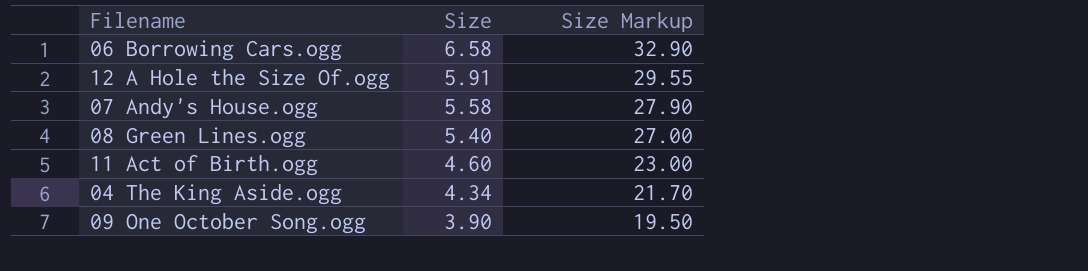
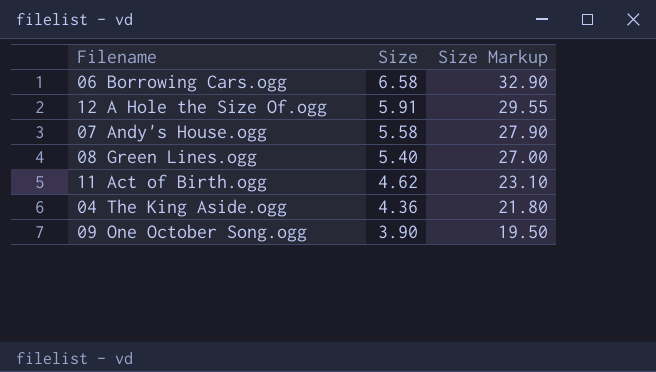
11 Act of Birth.ogg | Size: 4.60 -> 4.62
11 Act of Birth.ogg | Size Markup: 23.00 -> 23.10
04 The King Aside.ogg | Size: 4.34 -> 4.36
04 The King Aside.ogg | Size Markup: 21.70 -> 21.80

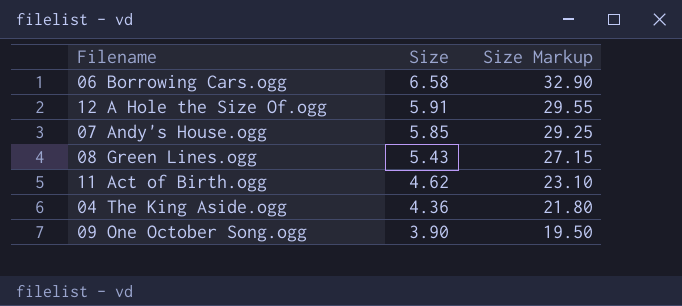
07 Andy's House.ogg | Size: 5.58 -> 5.85
07 Andy's House.ogg | Size Markup: 27.90 -> 29.25
08 Green Lines.ogg | Size: 5.40 -> 5.43
08 Green Lines.ogg | Size Markup: 27.00 -> 27.15

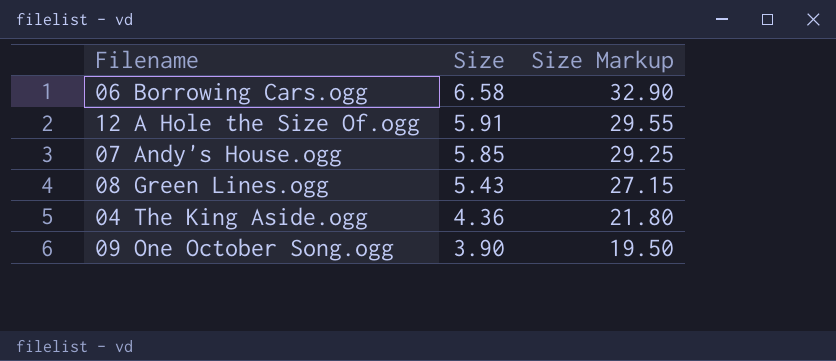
row 11 Act of Birth.ogg: 4.62 | 23.10 -> none

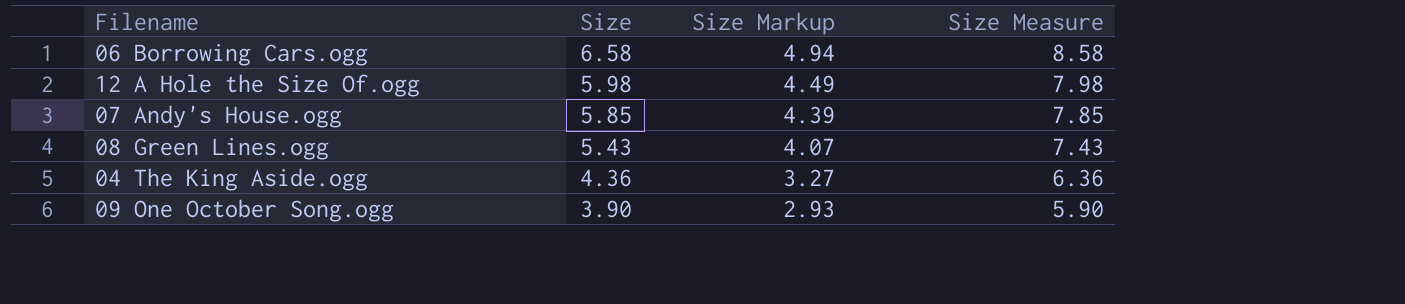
column Size Markup | formula: [Size] * 5 -> [Size] * 0.75
column Size Measure | formula: none -> [Size] + 2
12 A Hole the Size Of.ogg | Size: 5.91 -> 5.98

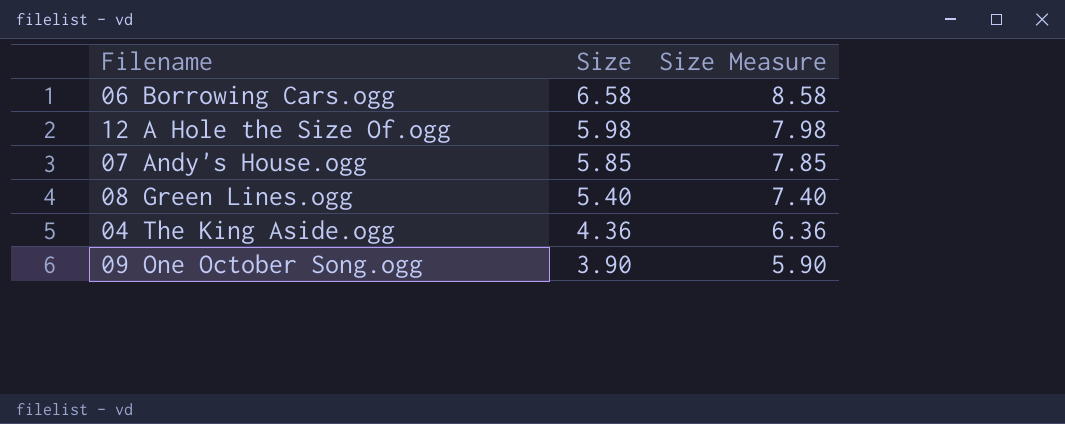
column Size Markup | formula: [Size] * 0.75 -> none
08 Green Lines.ogg | Size: 5.43 -> 5.40
08 Green Lines.ogg | Size Measure: 7.43 -> 7.40

